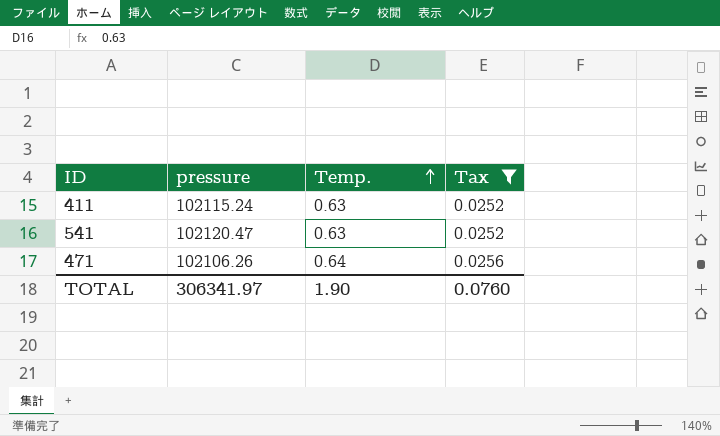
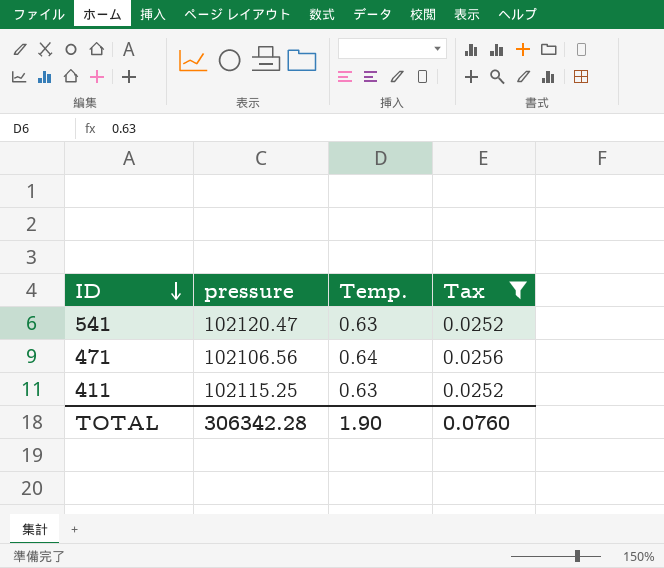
row order: Temp. ascending -> ID descending
471 | pressure: 102106.26 -> 102106.56
411 | pressure: 102115.24 -> 102115.25
TOTAL | pressure: 306341.97 -> 306342.28

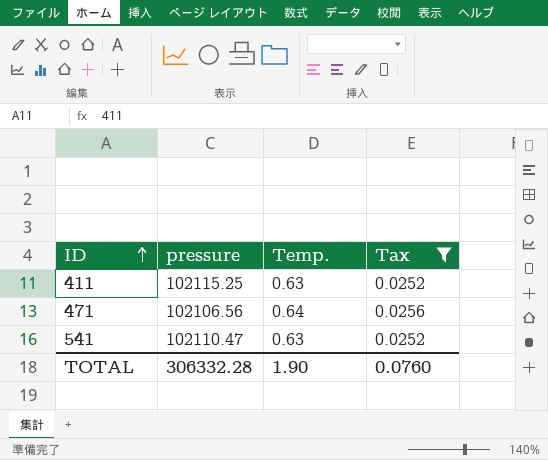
row order: ID descending -> ID ascending
541 | pressure: 102120.47 -> 102110.47
TOTAL | pressure: 306342.28 -> 306332.28

